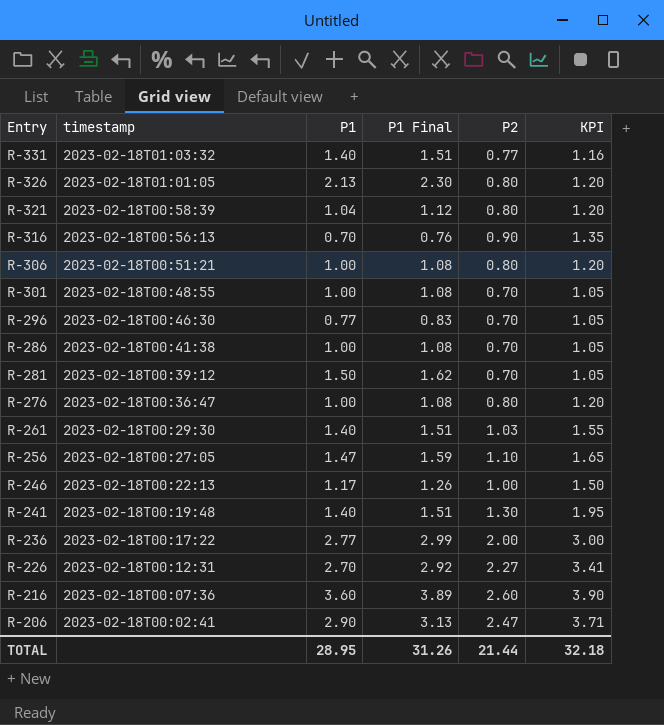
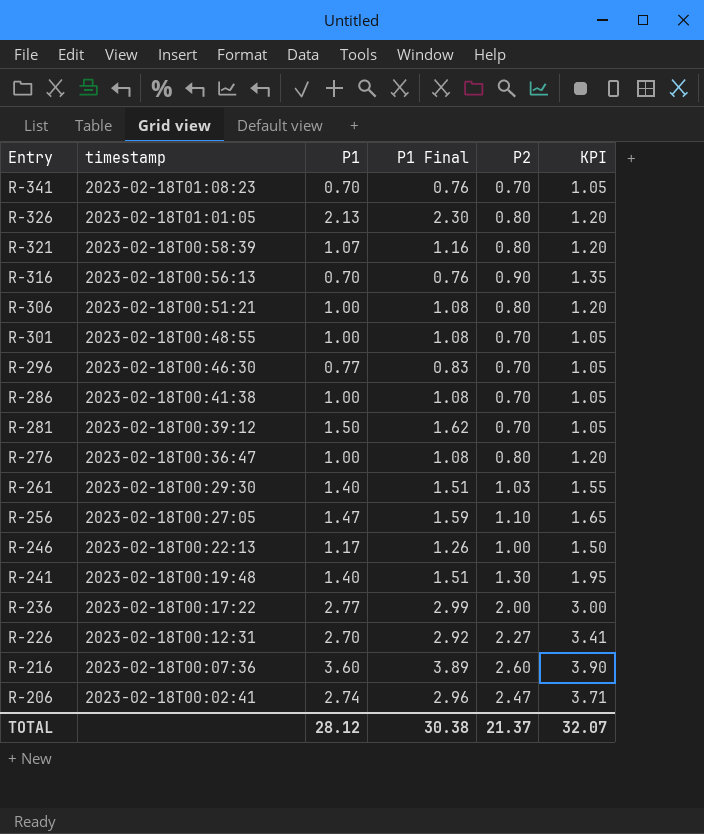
row R-331: 2023-02-18T01:03:32 | 1.40 | 1.51 | 0.77 | 1.16 -> none
row R-341: none -> 2023-02-18T01:08:23 | 0.70 | 0.76 | 0.70 | 1.05
R-321 | P1: 1.04 -> 1.07
R-321 | P1 Final: 1.12 -> 1.16
R-206 | P1: 2.90 -> 2.74
R-206 | P1 Final: 3.13 -> 2.96
TOTAL | P1: 28.95 -> 28.12
TOTAL | P1 Final: 31.26 -> 30.38
TOTAL | P2: 21.44 -> 21.37
TOTAL | KPI: 32.18 -> 32.07

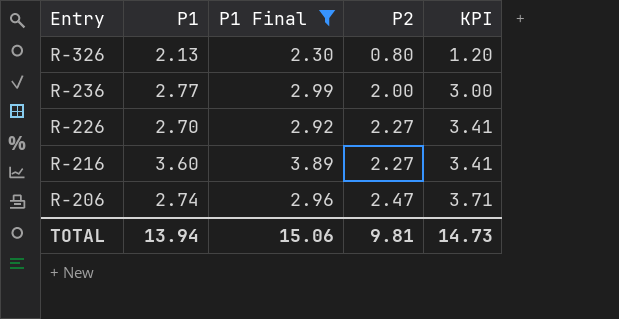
filter: none -> P1 Final >= 2.30
column timestamp | position: 2 -> none
R-216 | P2: 2.60 -> 2.27
R-216 | KPI: 3.90 -> 3.41
TOTAL | P1: 28.12 -> 13.94
TOTAL | P1 Final: 30.38 -> 15.06
TOTAL | P2: 21.37 -> 9.81
TOTAL | KPI: 32.07 -> 14.73

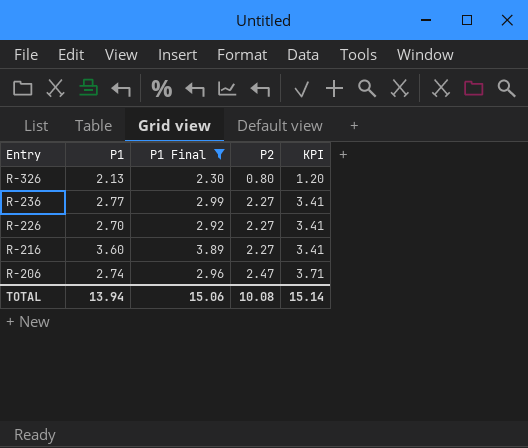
R-236 | P2: 2.00 -> 2.27
R-236 | KPI: 3.00 -> 3.41
TOTAL | P2: 9.81 -> 10.08
TOTAL | KPI: 14.73 -> 15.14

